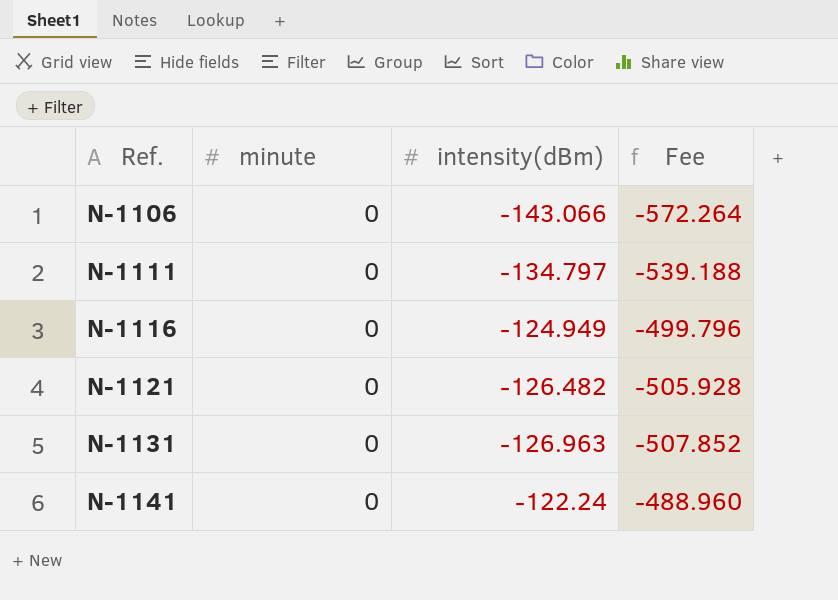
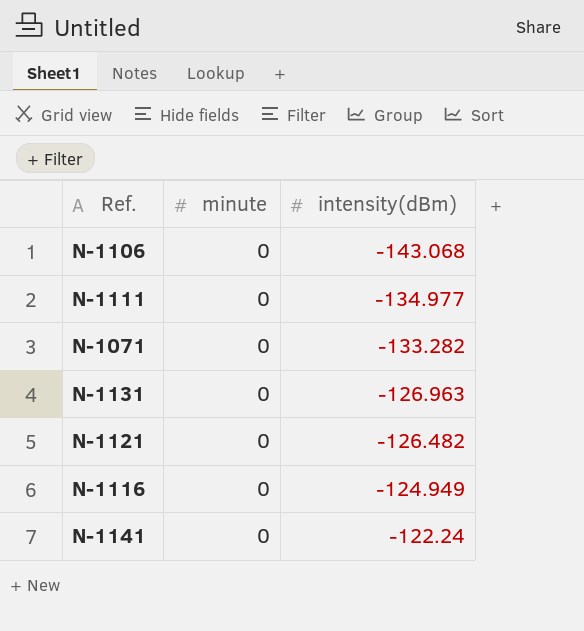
row order: Ref. ascending -> intensity(dBm) ascending
column Fee | formula: [intensity(dBm)] * 4 -> none
N-1106 | intensity(dBm): -143.066 -> -143.068
N-1111 | intensity(dBm): -134.797 -> -134.977
row N-1071: none -> 0 | -133.282

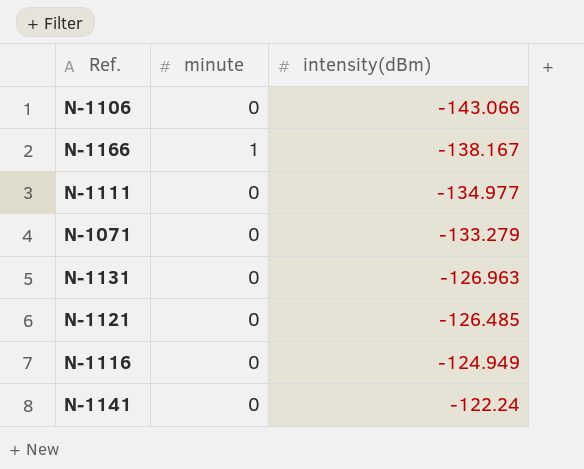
N-1106 | intensity(dBm): -143.068 -> -143.066
row N-1166: none -> 1 | -138.167
N-1071 | intensity(dBm): -133.282 -> -133.279
N-1121 | intensity(dBm): -126.482 -> -126.485

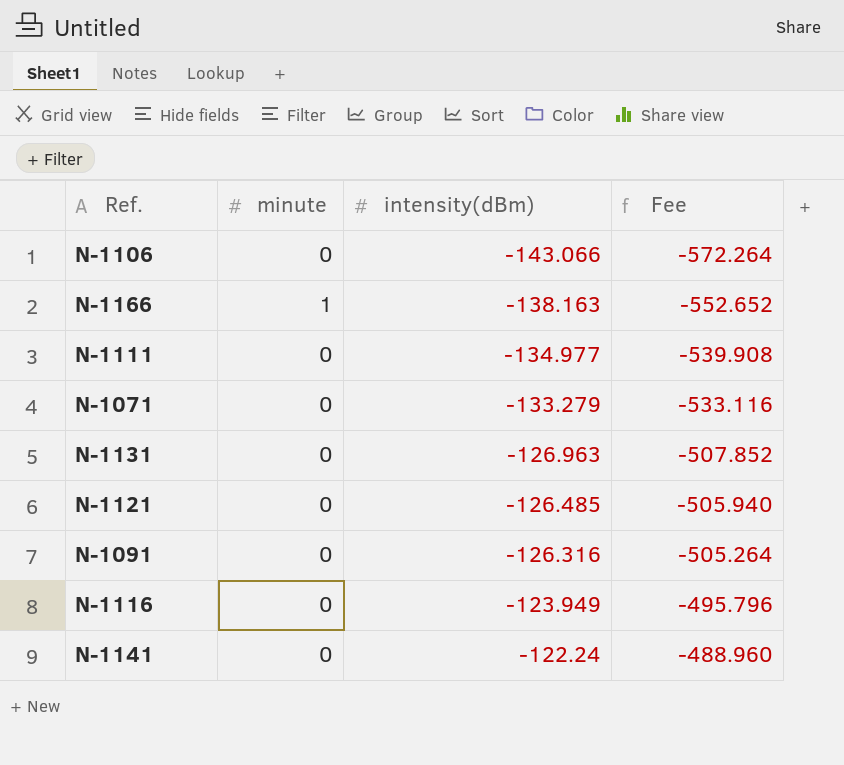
column Fee | formula: none -> [intensity(dBm)] * 4
N-1166 | intensity(dBm): -138.167 -> -138.163
row N-1091: none -> 0 | -126.316 | -505.264
N-1116 | intensity(dBm): -124.949 -> -123.949

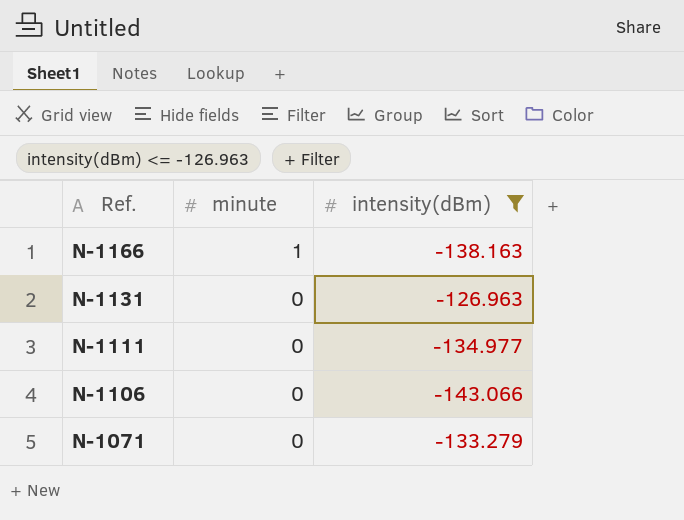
filter: none -> intensity(dBm) <= -126.963
row order: intensity(dBm) ascending -> Ref. descending
column Fee | formula: [intensity(dBm)] * 4 -> none

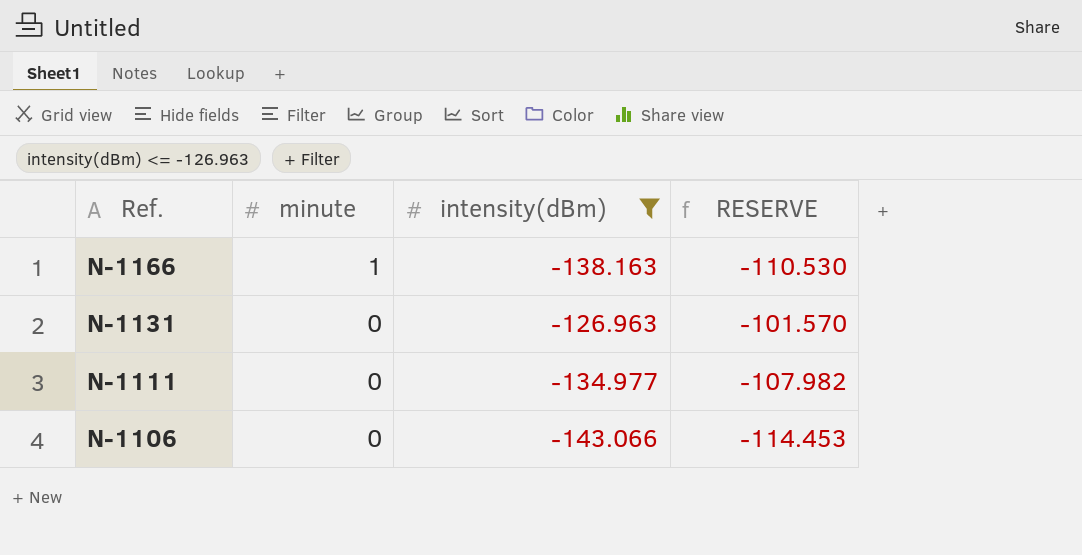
column RESERVE | formula: none -> [intensity(dBm)] * 0.8
row N-1071: 0 | -133.279 -> none

